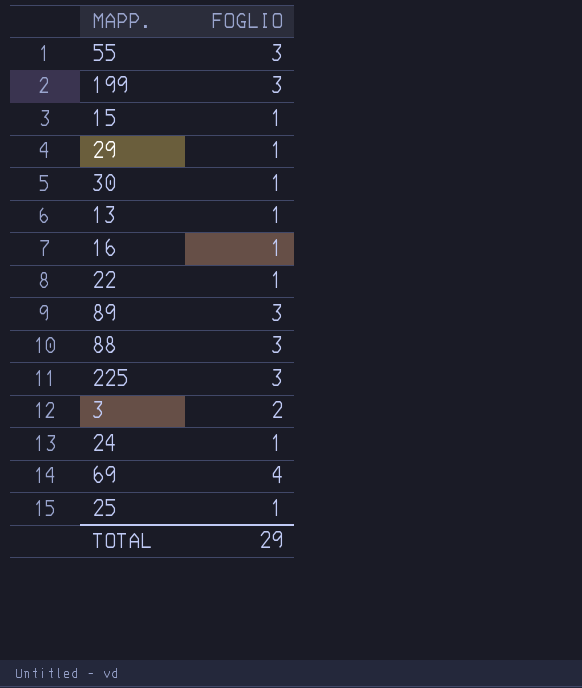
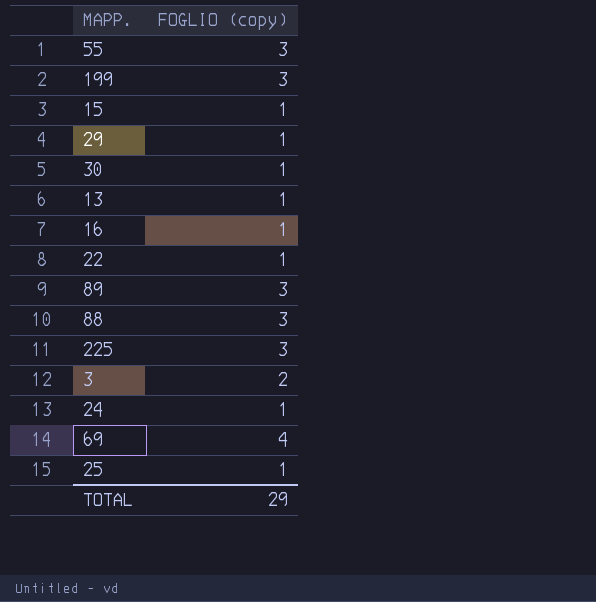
column name: FOGLIO -> FOGLIO (copy)

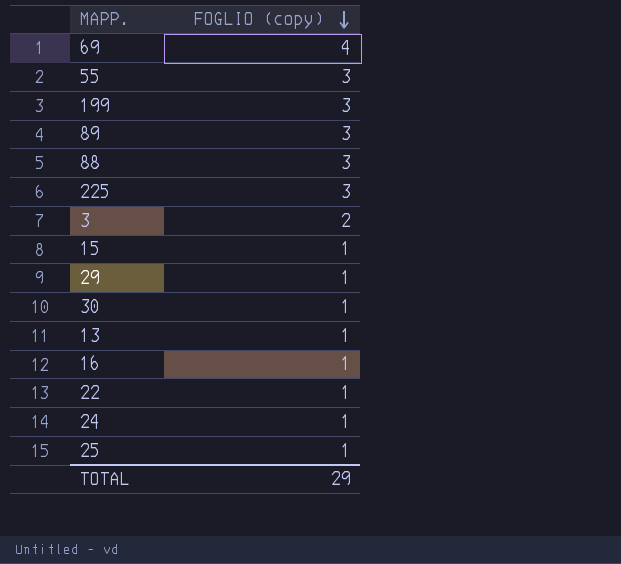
row order: none -> FOGLIO (copy) descending

